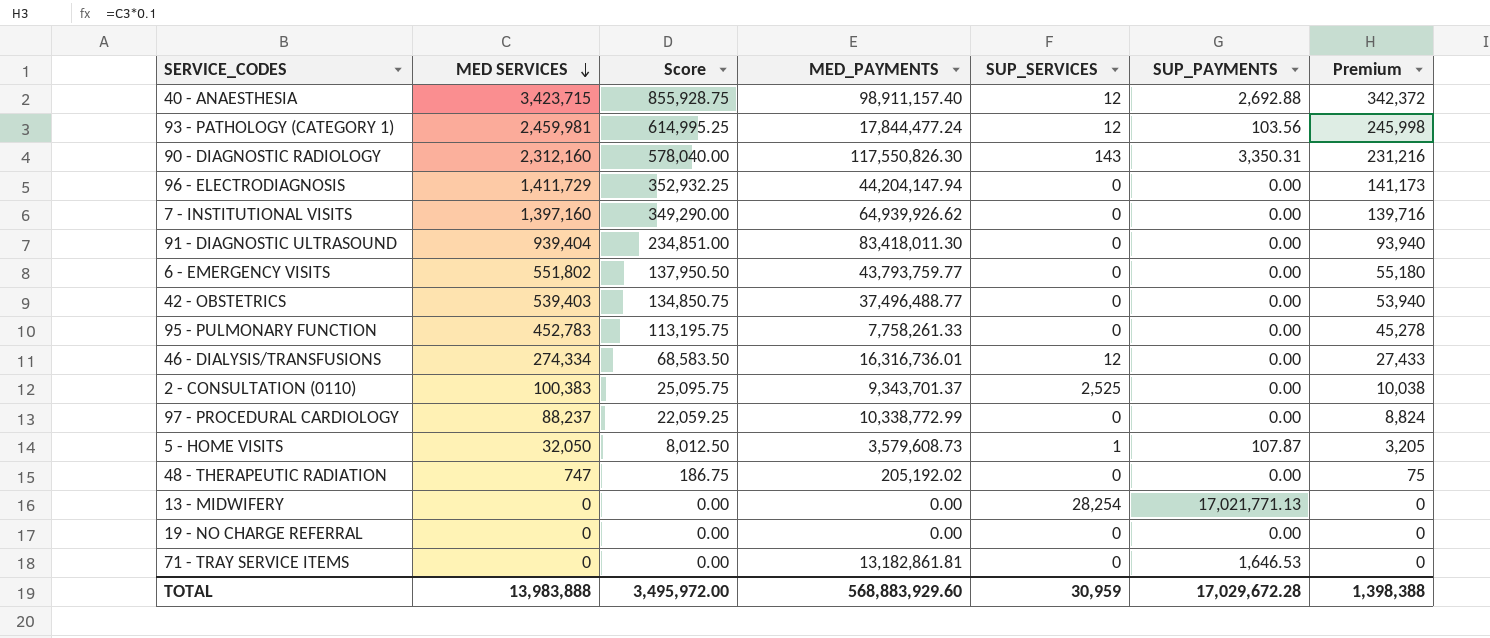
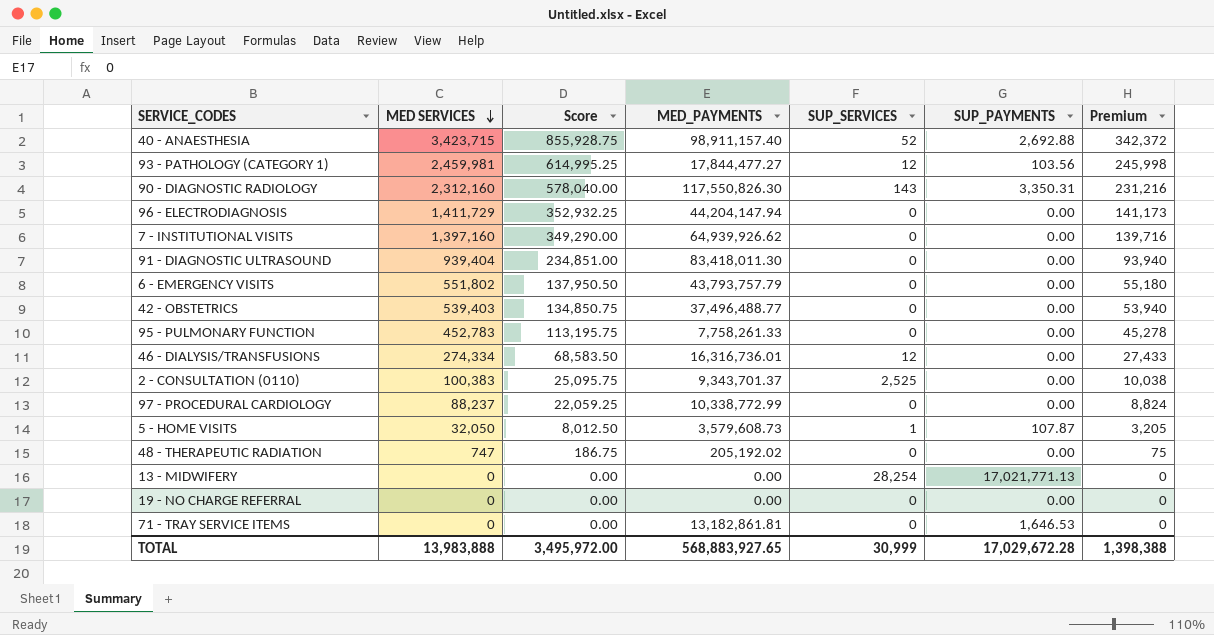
40 - ANAESTHESIA | SUP_SERVICES: 12 -> 52
93 - PATHOLOGY (CATEGORY 1) | MED_PAYMENTS: 17,844,477.24 -> 17,844,477.27
6 - EMERGENCY VISITS | MED_PAYMENTS: 43,793,759.77 -> 43,793,757.79
TOTAL | MED_PAYMENTS: 568,883,929.60 -> 568,883,927.65
TOTAL | SUP_SERVICES: 30,959 -> 30,999

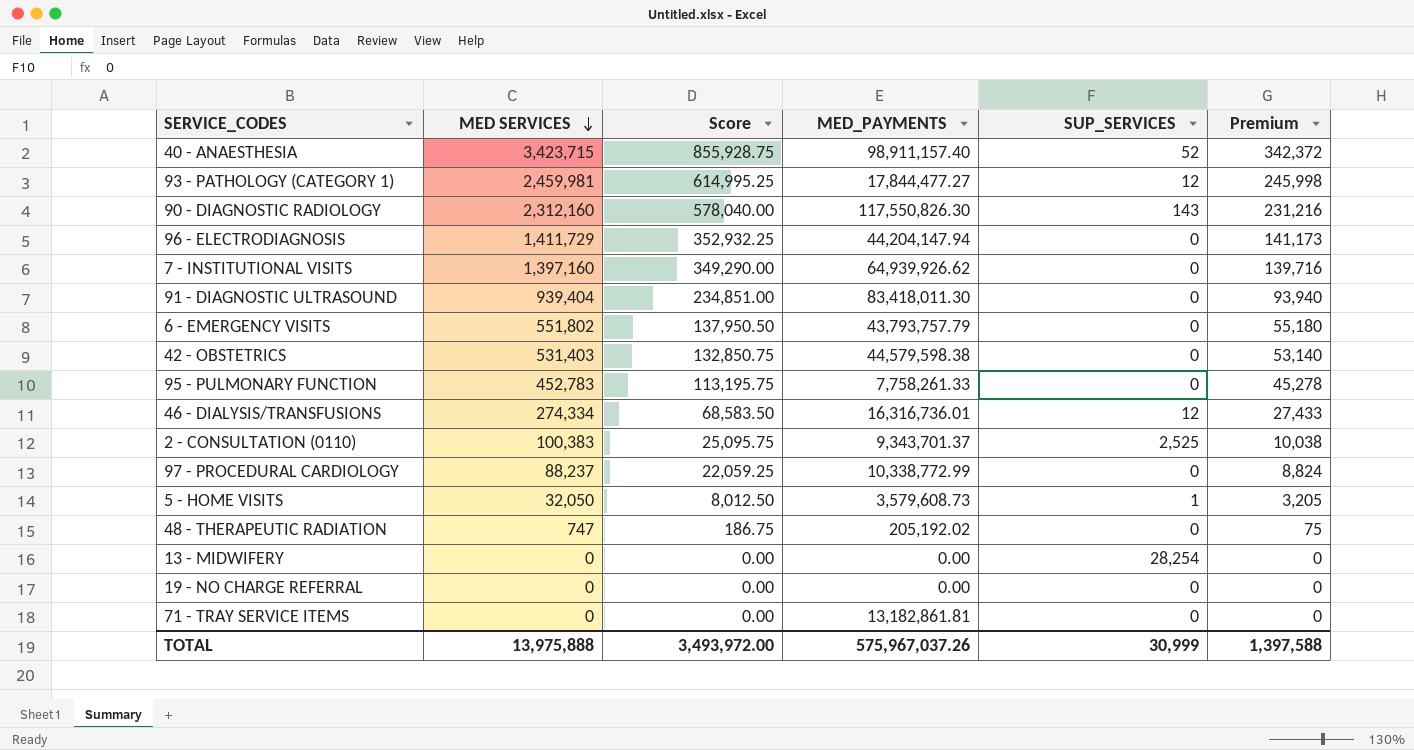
column SUP_PAYMENTS | position: 6 -> none
42 - OBSTETRICS | MED SERVICES: 539,403 -> 531,403
42 - OBSTETRICS | Score: 134,850.75 -> 132,850.75
42 - OBSTETRICS | MED_PAYMENTS: 37,496,488.77 -> 44,579,598.38
42 - OBSTETRICS | Premium: 53,940 -> 53,140
TOTAL | MED SERVICES: 13,983,888 -> 13,975,888
TOTAL | Score: 3,495,972.00 -> 3,493,972.00
TOTAL | MED_PAYMENTS: 568,883,927.65 -> 575,967,037.26
TOTAL | Premium: 1,398,388 -> 1,397,588

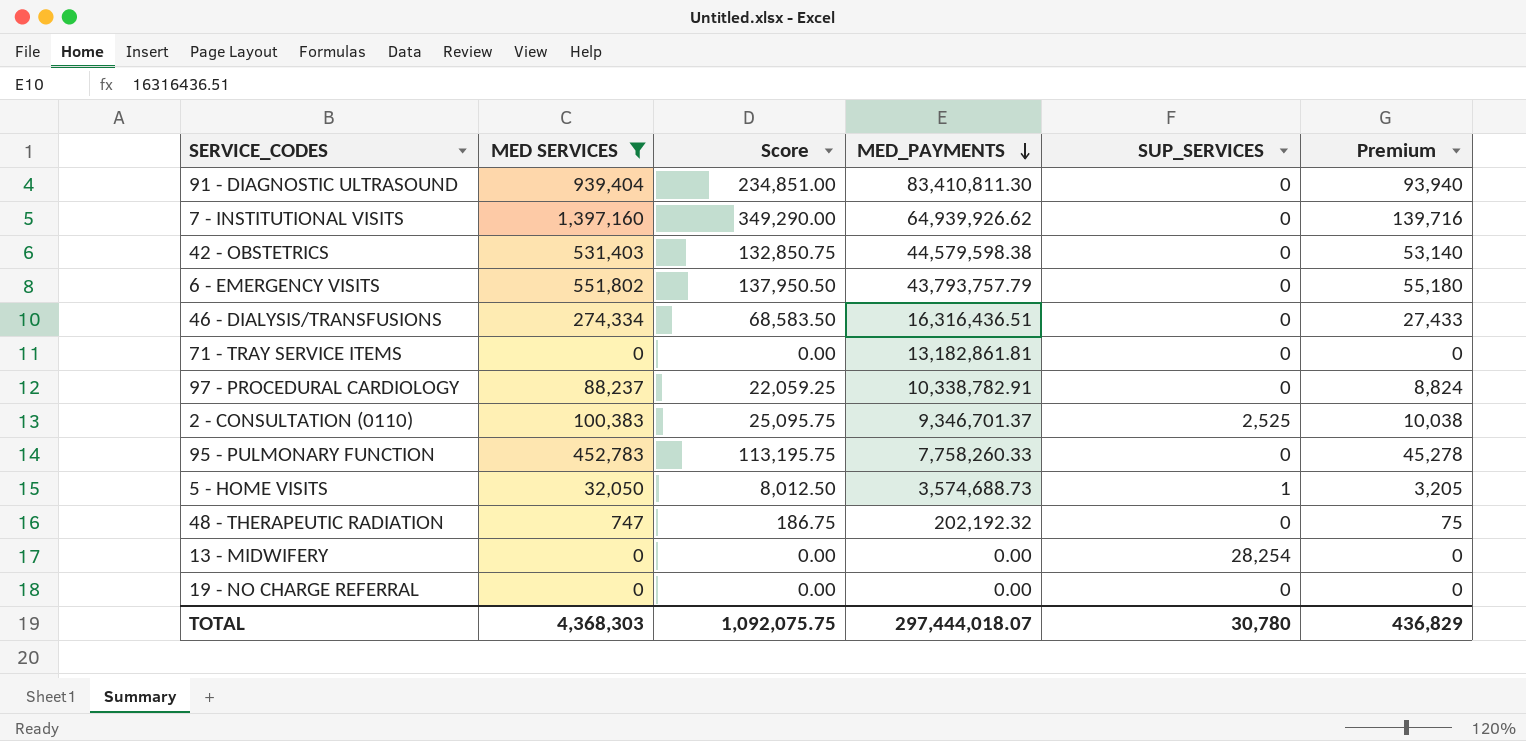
filter: none -> MED SERVICES <= 1,397,160
row order: MED SERVICES descending -> MED_PAYMENTS descending
91 - DIAGNOSTIC ULTRASOUND | MED_PAYMENTS: 83,418,011.30 -> 83,410,811.30
46 - DIALYSIS/TRANSFUSIONS | MED_PAYMENTS: 16,316,736.01 -> 16,316,436.51
46 - DIALYSIS/TRANSFUSIONS | SUP_SERVICES: 12 -> 0
97 - PROCEDURAL CARDIOLOGY | MED_PAYMENTS: 10,338,772.99 -> 10,338,782.91
2 - CONSULTATION (0110) | MED_PAYMENTS: 9,343,701.37 -> 9,346,701.37
95 - PULMONARY FUNCTION | MED_PAYMENTS: 7,758,261.33 -> 7,758,260.33
5 - HOME VISITS | MED_PAYMENTS: 3,579,608.73 -> 3,574,688.73
48 - THERAPEUTIC RADIATION | MED_PAYMENTS: 205,192.02 -> 202,192.32
TOTAL | MED SERVICES: 13,975,888 -> 4,368,303
TOTAL | Score: 3,493,972.00 -> 1,092,075.75
TOTAL | MED_PAYMENTS: 575,967,037.26 -> 297,444,018.07
TOTAL | SUP_SERVICES: 30,999 -> 30,780
TOTAL | Premium: 1,397,588 -> 436,829

